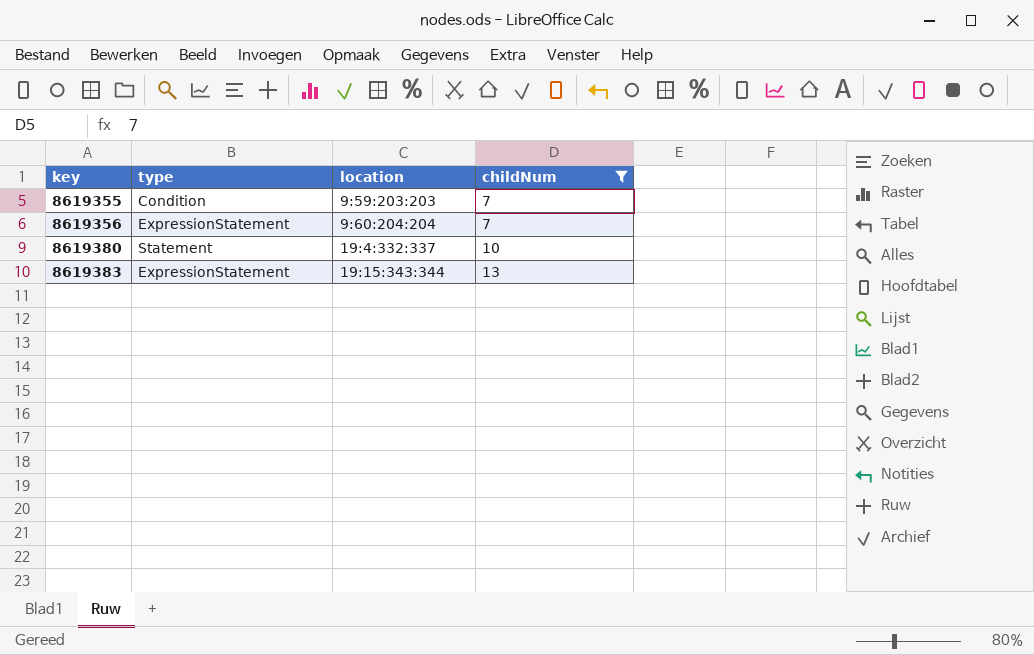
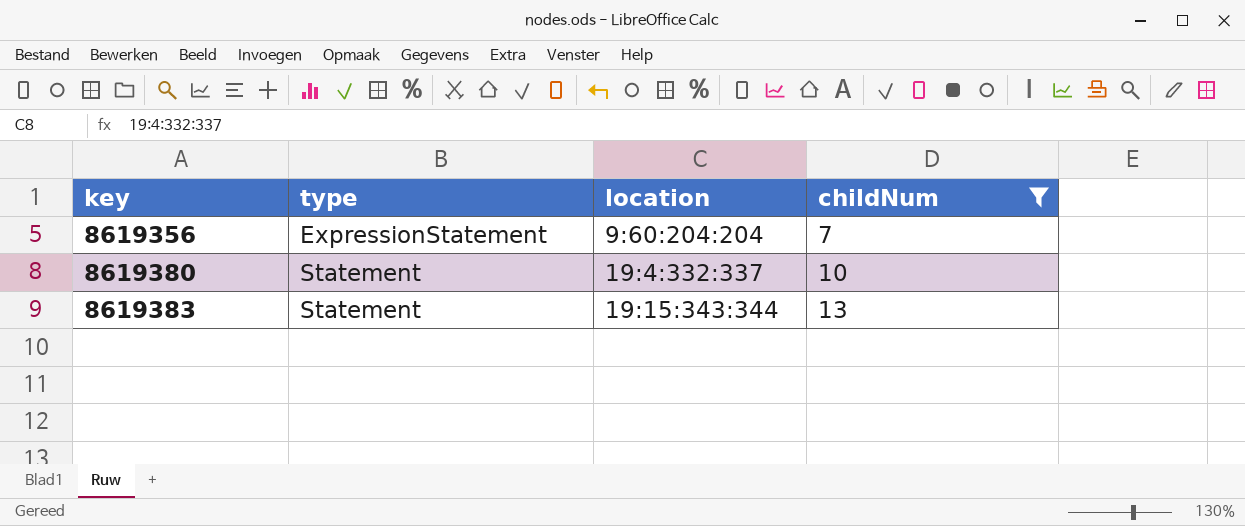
row 8619355: Condition | 9:59:203:203 | 7 -> none
8619383 | type: ExpressionStatement -> Statement

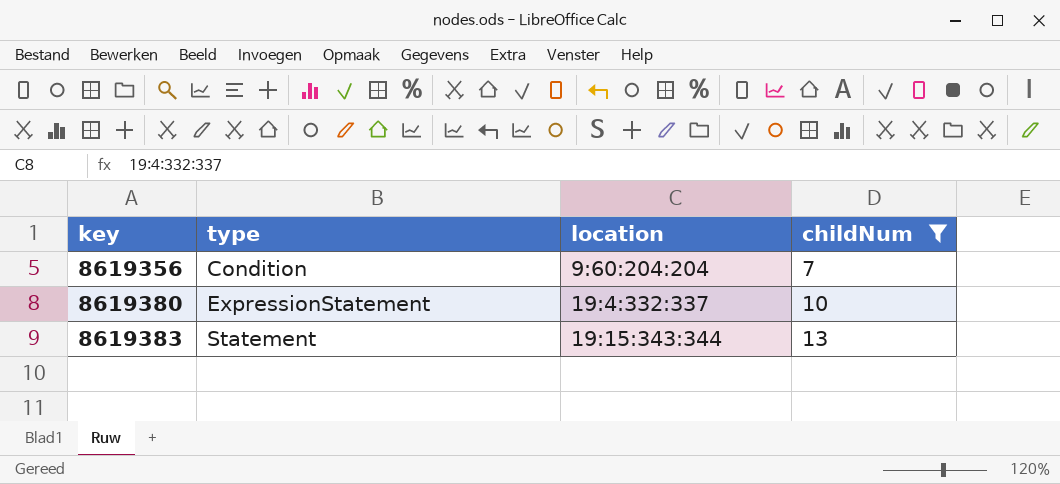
8619356 | type: ExpressionStatement -> Condition
8619380 | type: Statement -> ExpressionStatement

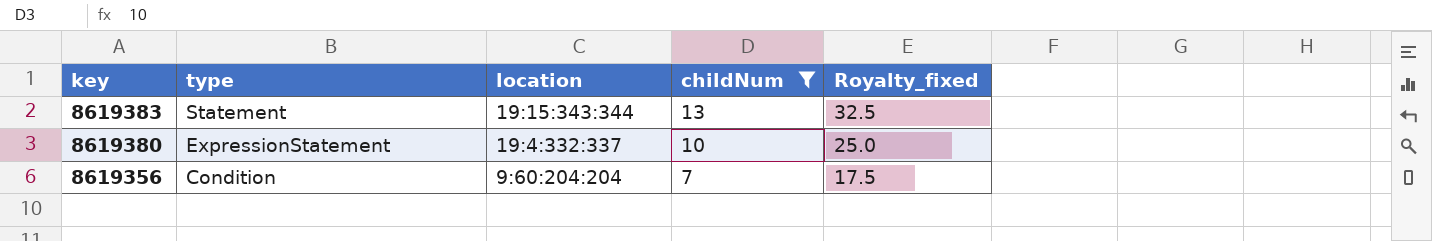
row order: key ascending -> key descending
column Royalty_fixed | formula: none -> [childNum] * 2.5

